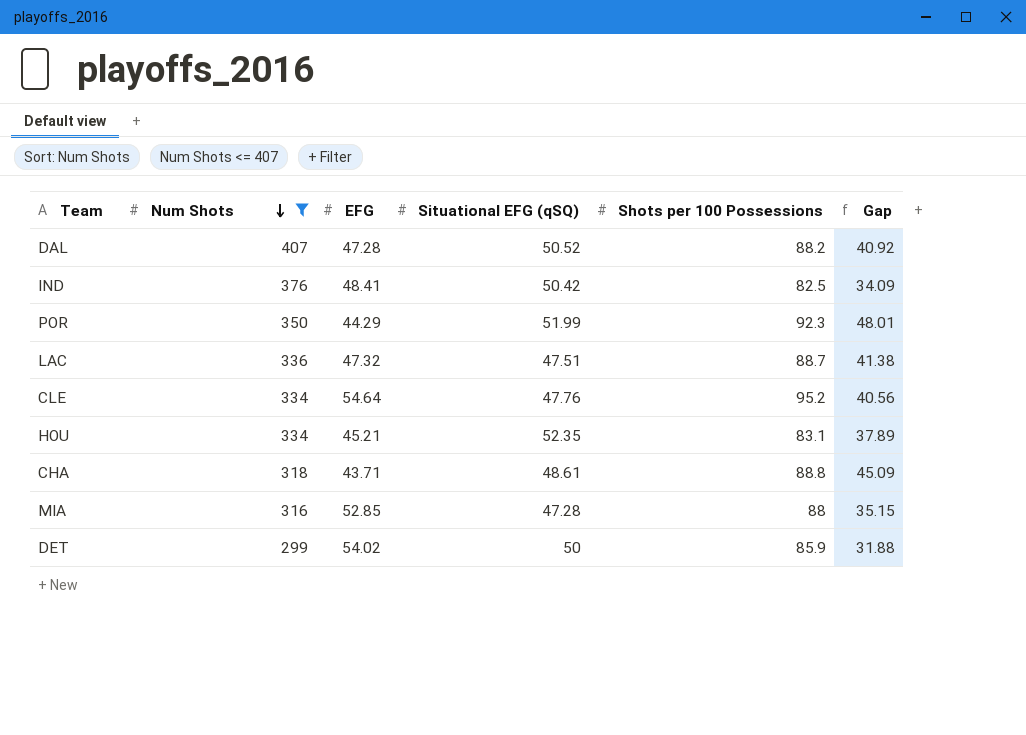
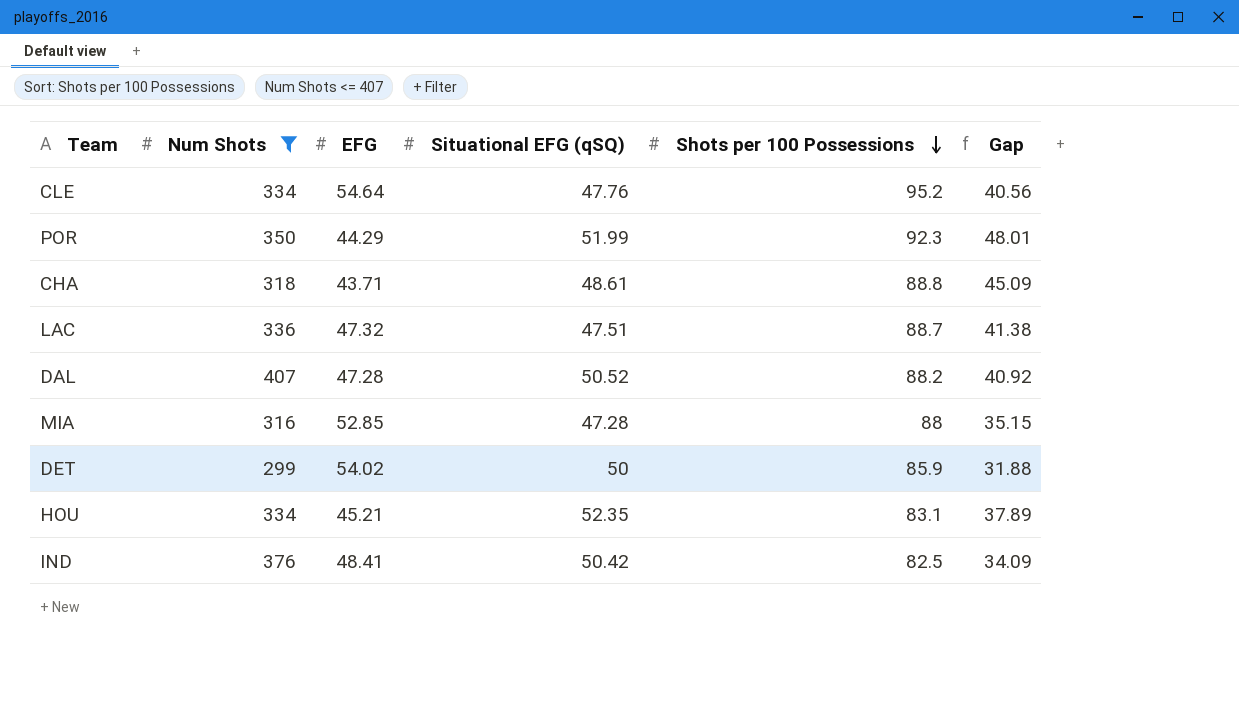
row order: Num Shots descending -> Shots per 100 Possessions descending

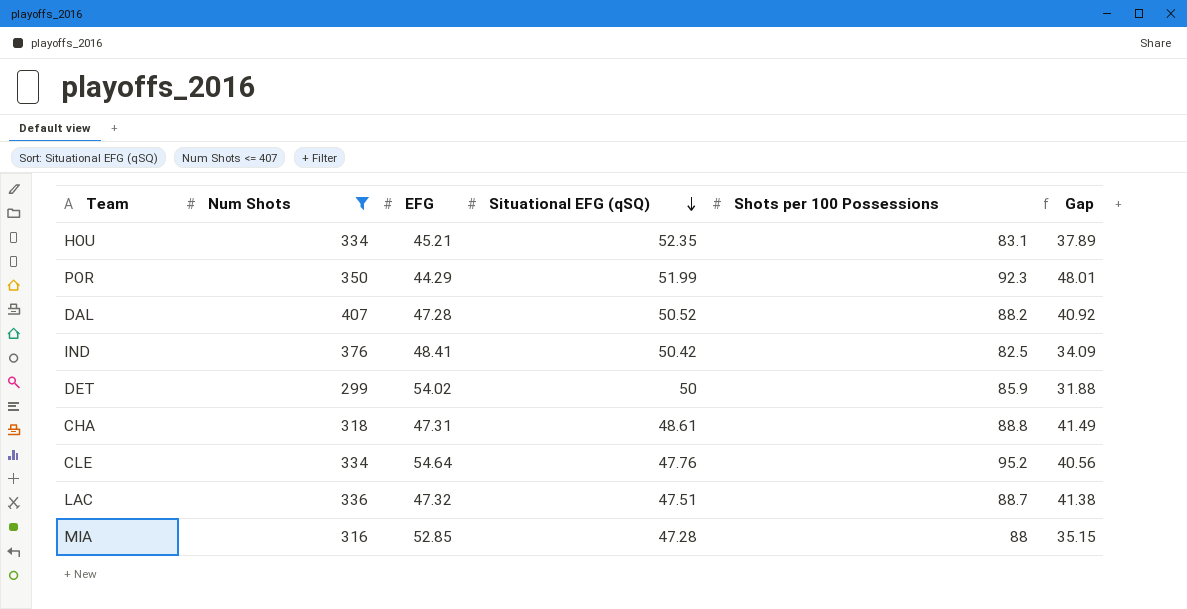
row order: Shots per 100 Possessions descending -> Situational EFG (qSQ) descending
CHA | EFG: 43.71 -> 47.31
CHA | Gap: 45.09 -> 41.49

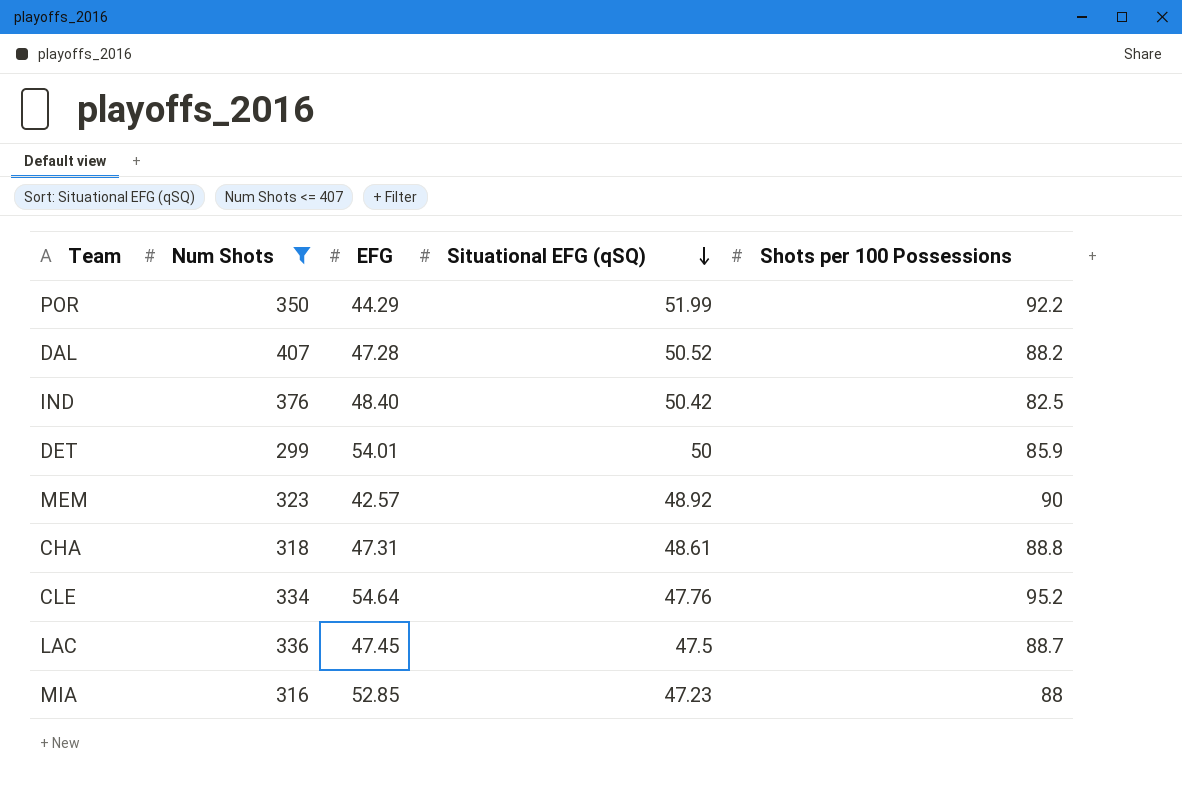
column Gap | formula: [Shots per 100 Possessions] - [EFG] -> none
row HOU: 334 | 45.21 | 52.35 | 83.1 | 37.89 -> none
POR | Shots per 100 Possessions: 92.3 -> 92.2
IND | EFG: 48.41 -> 48.40
DET | EFG: 54.02 -> 54.01
row MEM: none -> 323 | 42.57 | 48.92 | 90
LAC | EFG: 47.32 -> 47.45
LAC | Situational EFG (qSQ): 47.51 -> 47.5
MIA | Situational EFG (qSQ): 47.28 -> 47.23

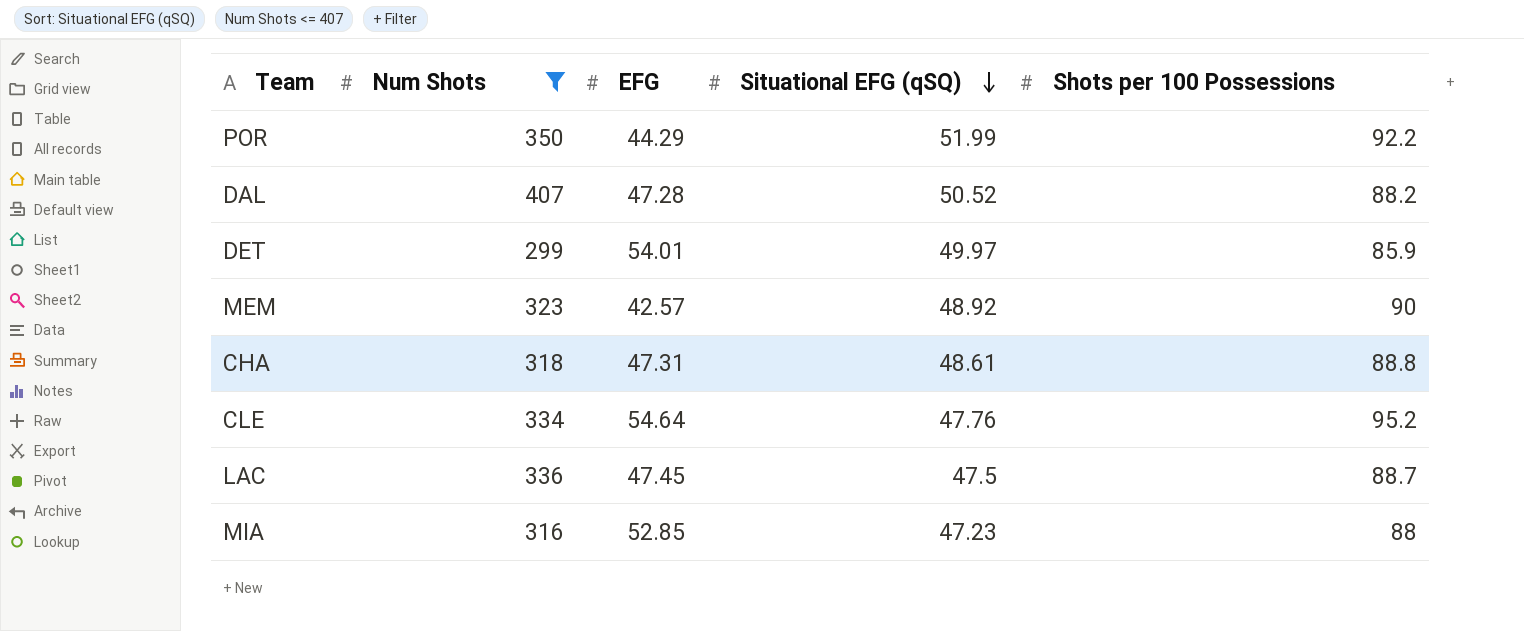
row IND: 376 | 48.40 | 50.42 | 82.5 -> none
DET | Situational EFG (qSQ): 50 -> 49.97

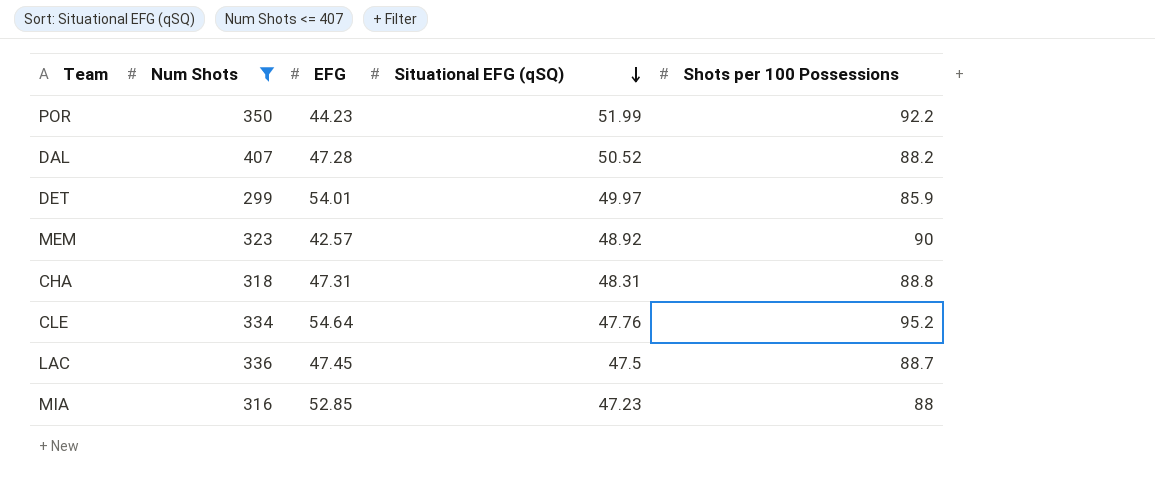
POR | EFG: 44.29 -> 44.23
CHA | Situational EFG (qSQ): 48.61 -> 48.31

